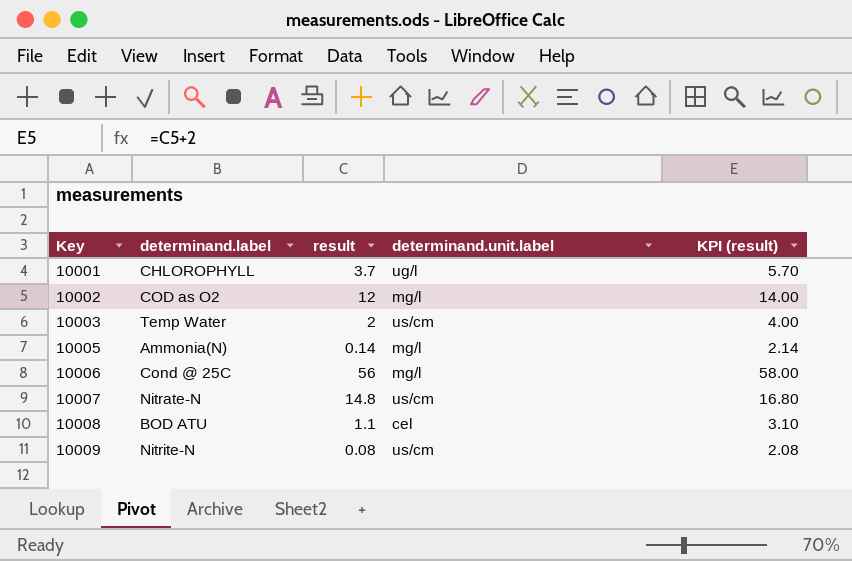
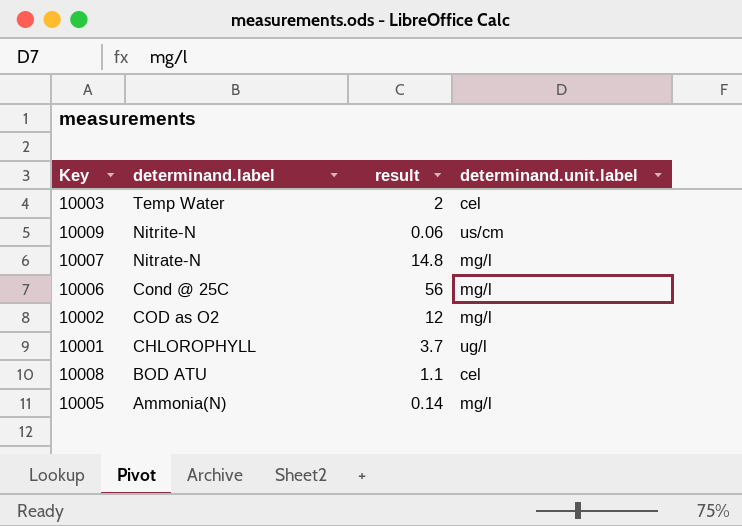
row order: Key ascending -> determinand.label descending
column KPI (result) | formula: [result] + 2 -> none
10003 | determinand.unit.label: us/cm -> cel
10009 | result: 0.08 -> 0.06
10007 | determinand.unit.label: us/cm -> mg/l

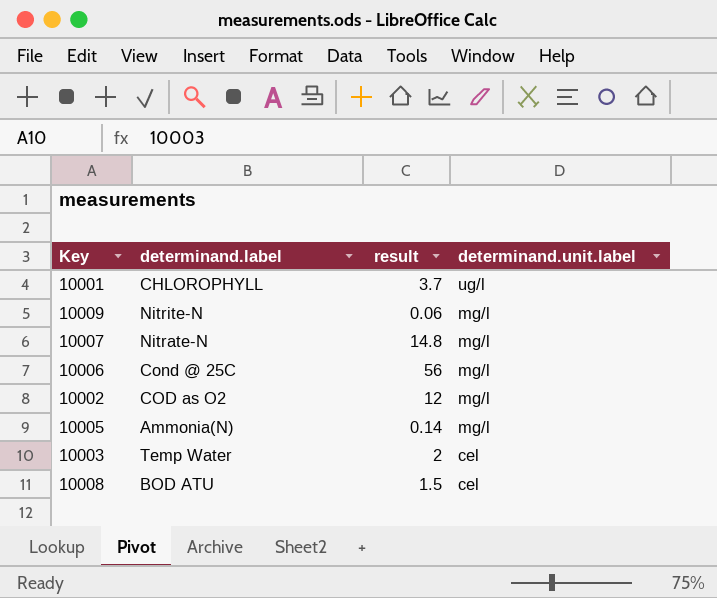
row order: determinand.label descending -> determinand.unit.label descending
10009 | determinand.unit.label: us/cm -> mg/l
10008 | result: 1.1 -> 1.5

